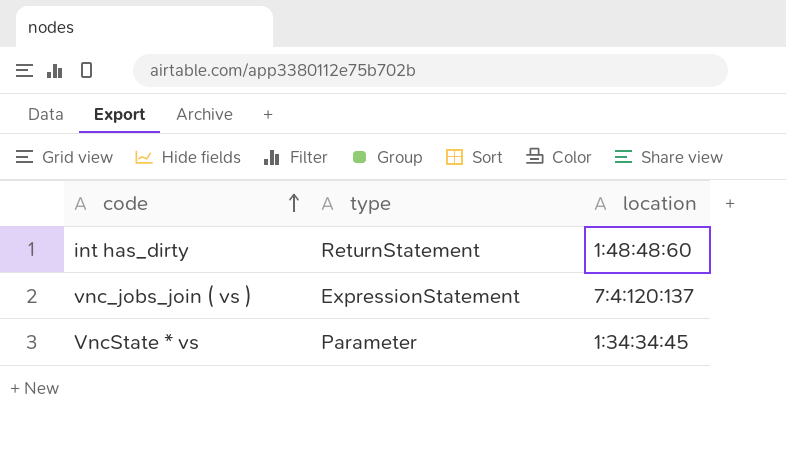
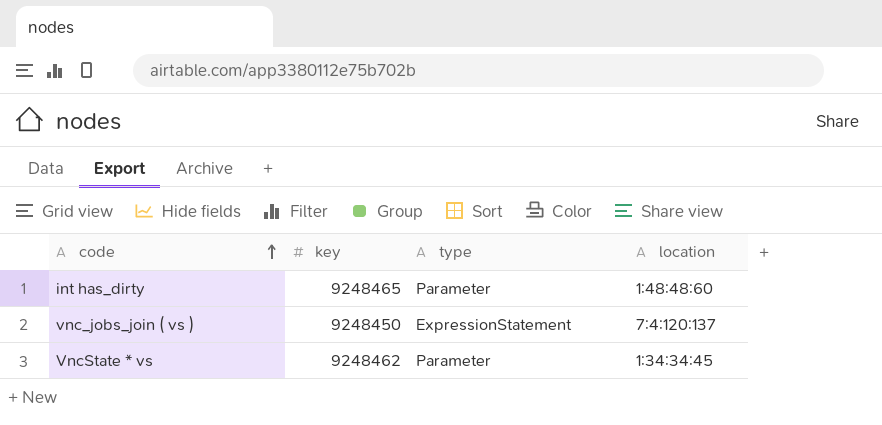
column key | position: none -> 2
int has_dirty | type: ReturnStatement -> Parameter

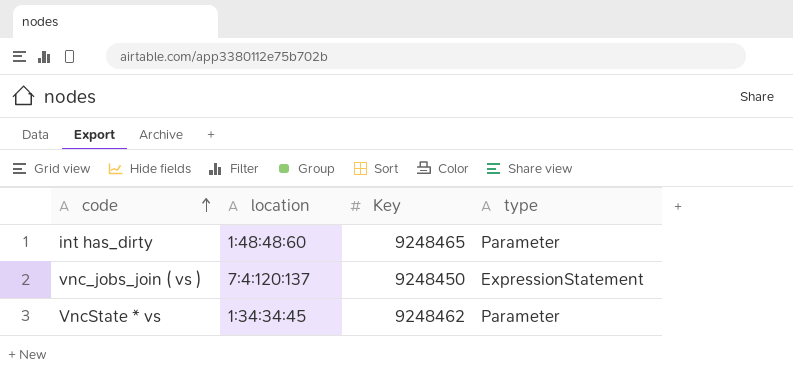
column location | position: 4 -> 2
column name: key -> Key

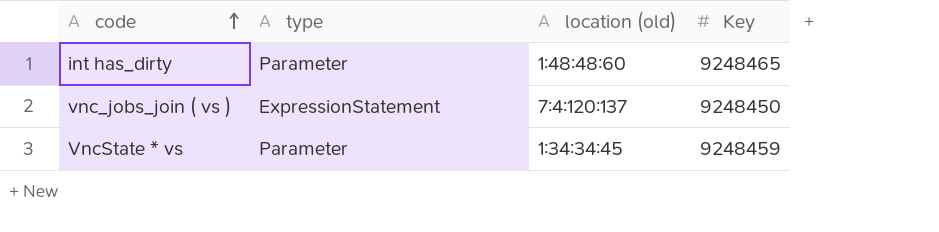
column type | position: 4 -> 2
column name: location -> location (old)
VncState * vs | Key: 9248462 -> 9248459

